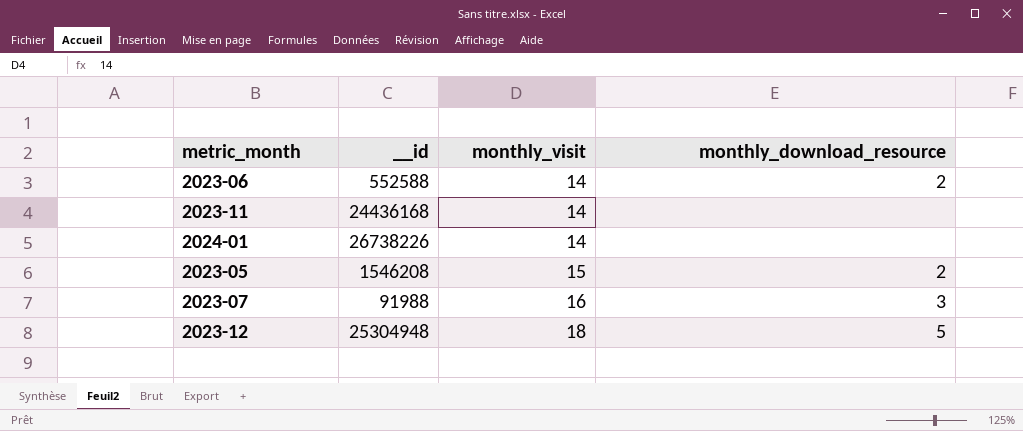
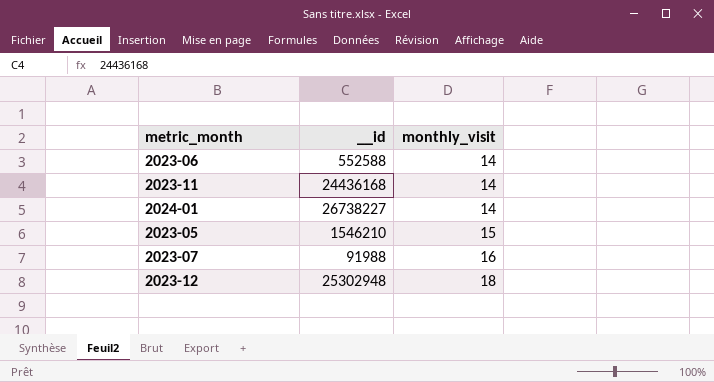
column monthly_download_resource | position: 4 -> none
2024-01 | __id: 26738226 -> 26738227
2023-05 | __id: 1546208 -> 1546210
2023-12 | __id: 25304948 -> 25302948

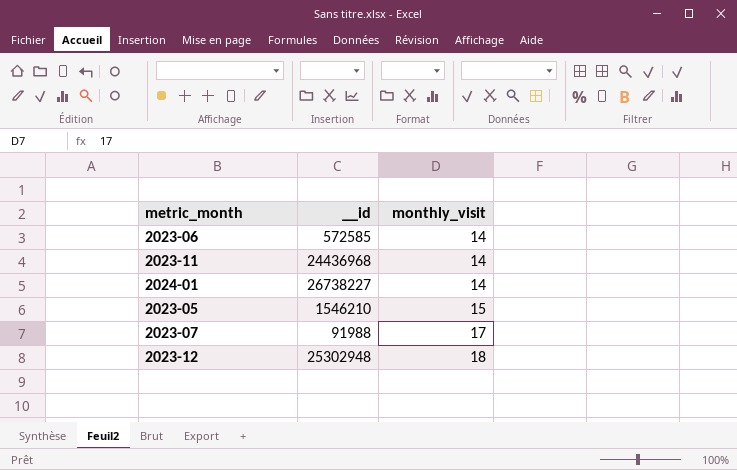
2023-06 | __id: 552588 -> 572585
2023-11 | __id: 24436168 -> 24436968
2023-07 | monthly_visit: 16 -> 17

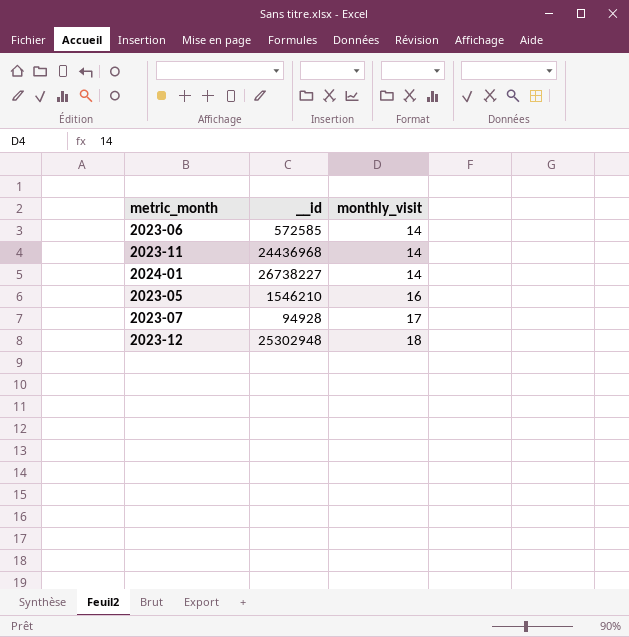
2023-05 | monthly_visit: 15 -> 16
2023-07 | __id: 91988 -> 94928

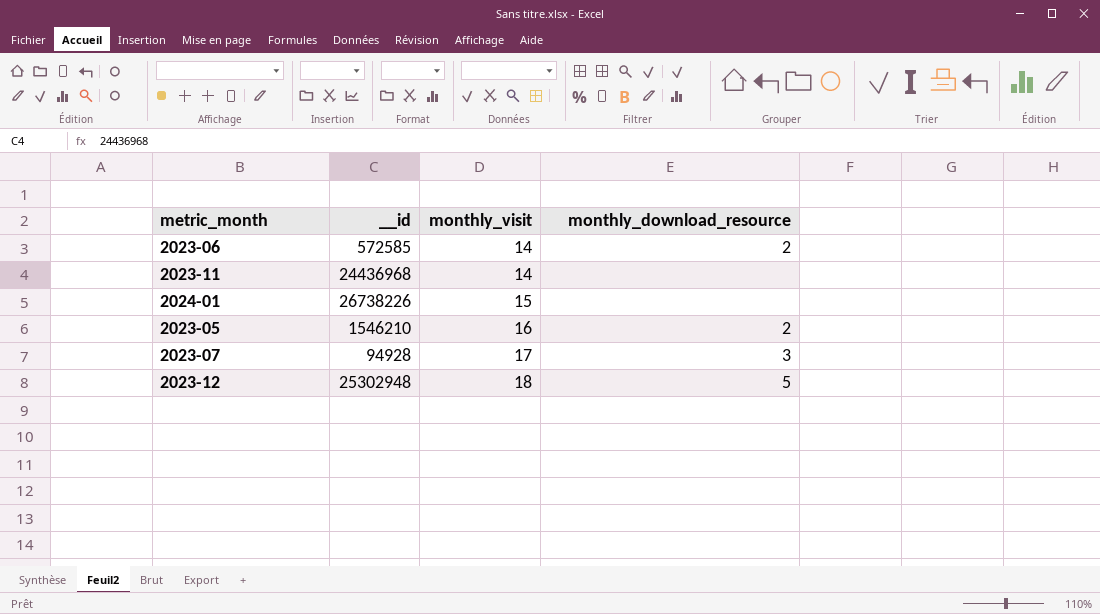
column monthly_download_resource | position: none -> 4
2024-01 | __id: 26738227 -> 26738226
2024-01 | monthly_visit: 14 -> 15

